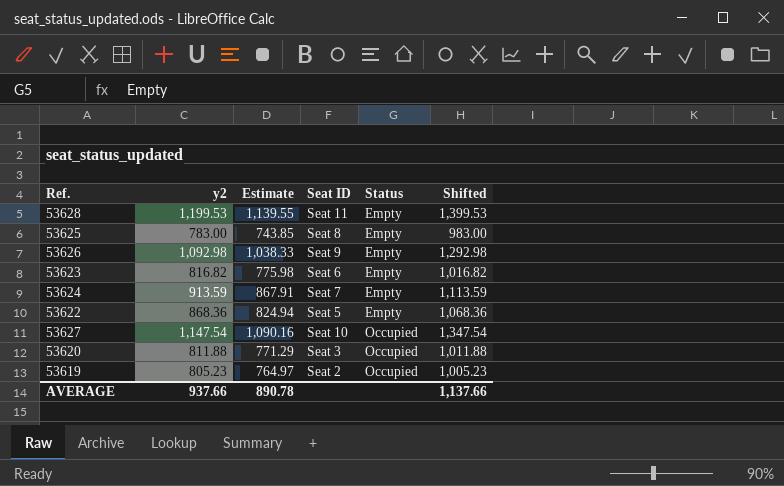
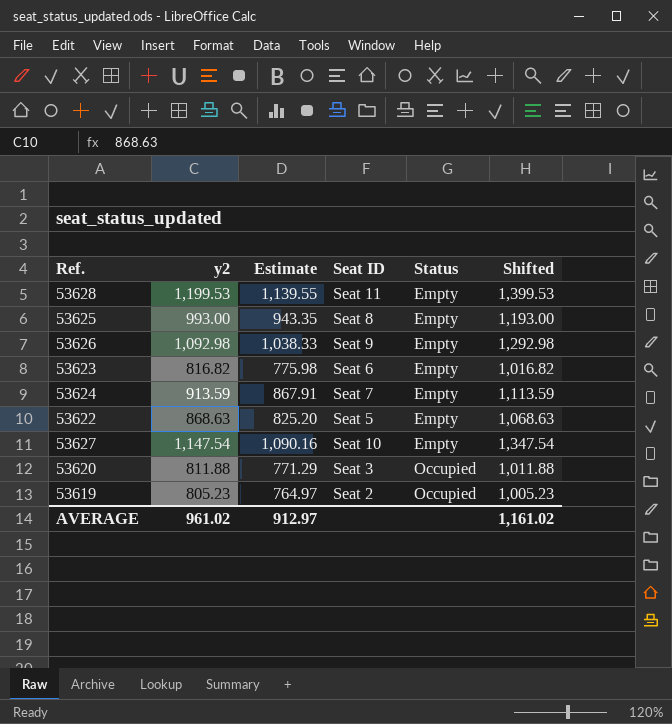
53625 | y2: 783.00 -> 993.00
53625 | Estimate: 743.85 -> 943.35
53625 | Shifted: 983.00 -> 1,193.00
53622 | y2: 868.36 -> 868.63
53622 | Estimate: 824.94 -> 825.20
53622 | Shifted: 1,068.36 -> 1,068.63
53627 | Status: Occupied -> Empty
AVERAGE | y2: 937.66 -> 961.02
AVERAGE | Estimate: 890.78 -> 912.97
AVERAGE | Shifted: 1,137.66 -> 1,161.02

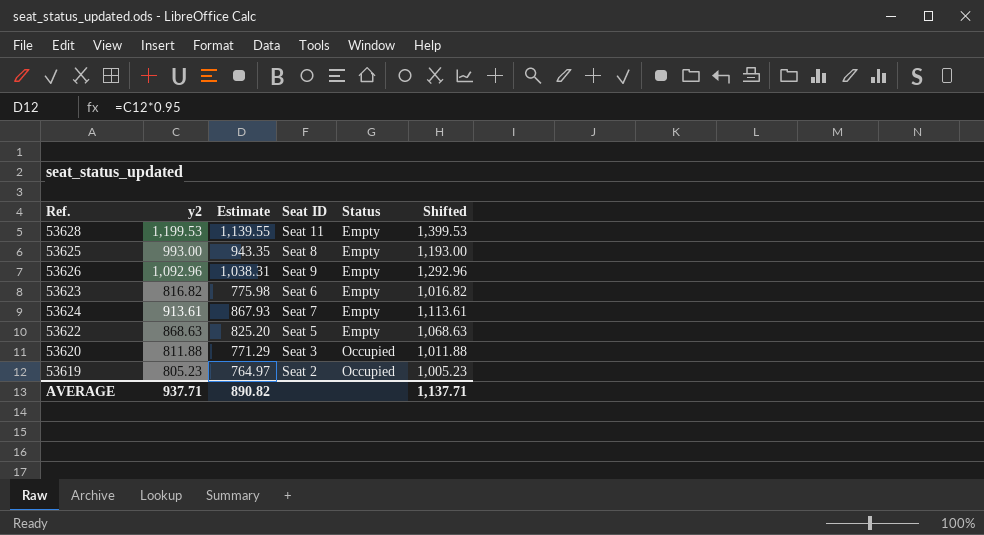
row 53627: 1,147.54 | 1,090.16 | Seat 10 | Empty | 1,347.54 -> none
53626 | y2: 1,092.98 -> 1,092.96
53626 | Estimate: 1,038.33 -> 1,038.31
53626 | Shifted: 1,292.98 -> 1,292.96
53624 | y2: 913.59 -> 913.61
53624 | Estimate: 867.91 -> 867.93
53624 | Shifted: 1,113.59 -> 1,113.61
AVERAGE | y2: 961.02 -> 937.71
AVERAGE | Estimate: 912.97 -> 890.82
AVERAGE | Shifted: 1,161.02 -> 1,137.71

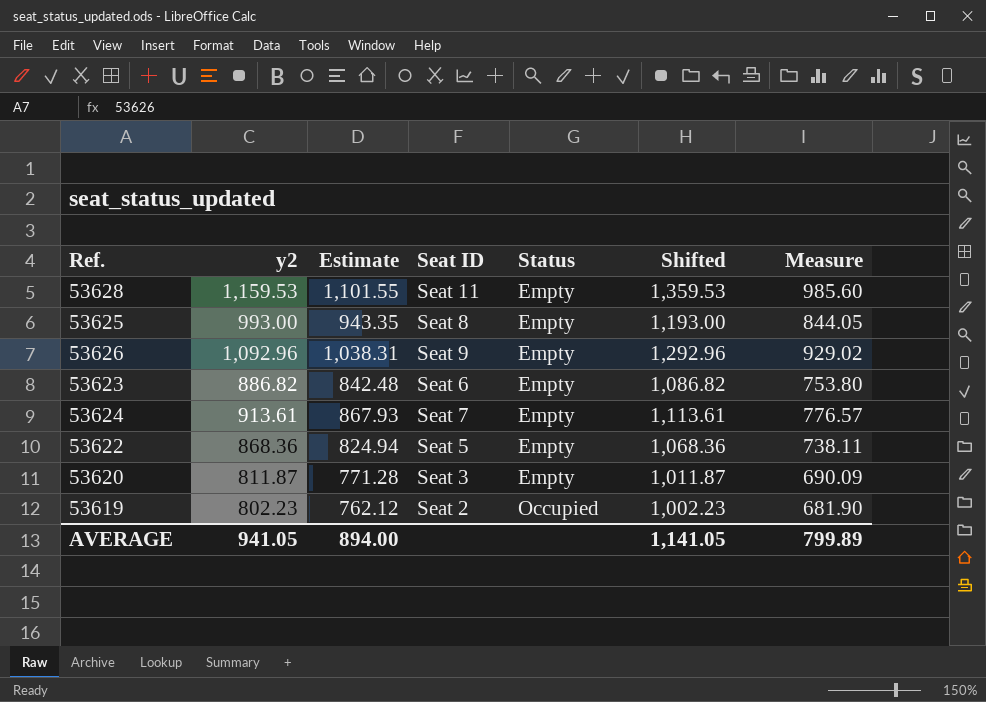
column Measure | formula: none -> [y2] * 0.85
53628 | y2: 1,199.53 -> 1,159.53
53628 | Estimate: 1,139.55 -> 1,101.55
53628 | Shifted: 1,399.53 -> 1,359.53
53623 | y2: 816.82 -> 886.82
53623 | Estimate: 775.98 -> 842.48
53623 | Shifted: 1,016.82 -> 1,086.82
53622 | y2: 868.63 -> 868.36
53622 | Estimate: 825.20 -> 824.94
53622 | Shifted: 1,068.63 -> 1,068.36
53620 | y2: 811.88 -> 811.87
53620 | Estimate: 771.29 -> 771.28
53620 | Status: Occupied -> Empty
53620 | Shifted: 1,011.88 -> 1,011.87
53619 | y2: 805.23 -> 802.23
53619 | Estimate: 764.97 -> 762.12
53619 | Shifted: 1,005.23 -> 1,002.23
AVERAGE | y2: 937.71 -> 941.05
AVERAGE | Estimate: 890.82 -> 894.00
AVERAGE | Shifted: 1,137.71 -> 1,141.05

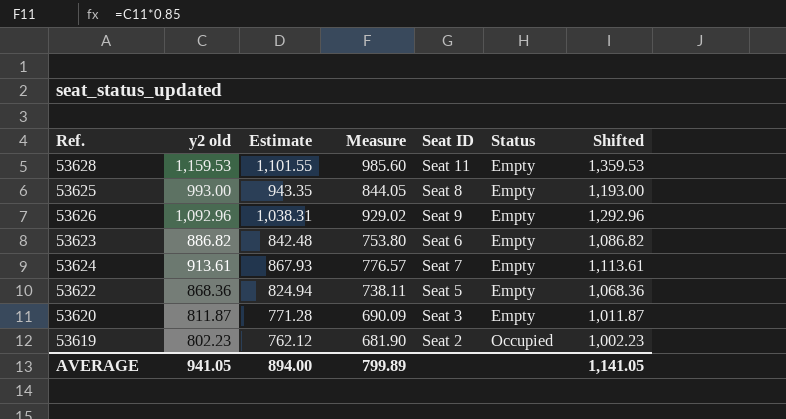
column name: y2 -> y2 old
column Measure | position: 7 -> 4

